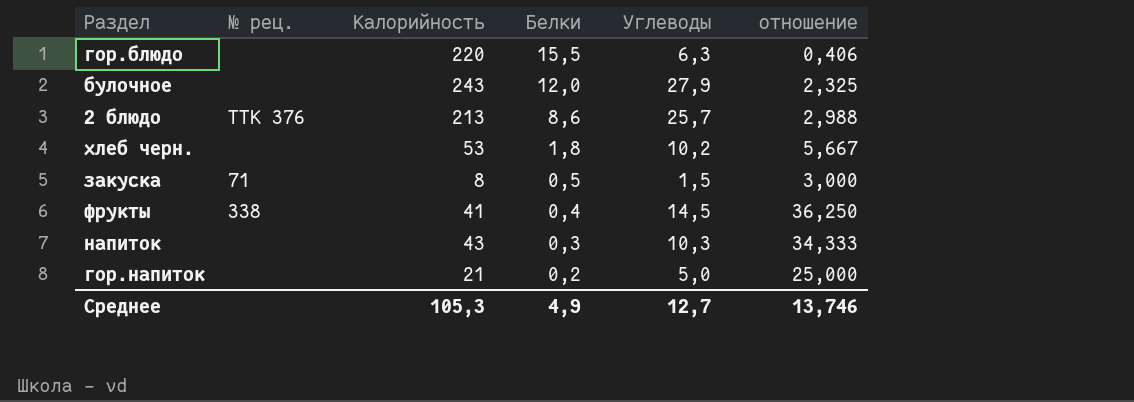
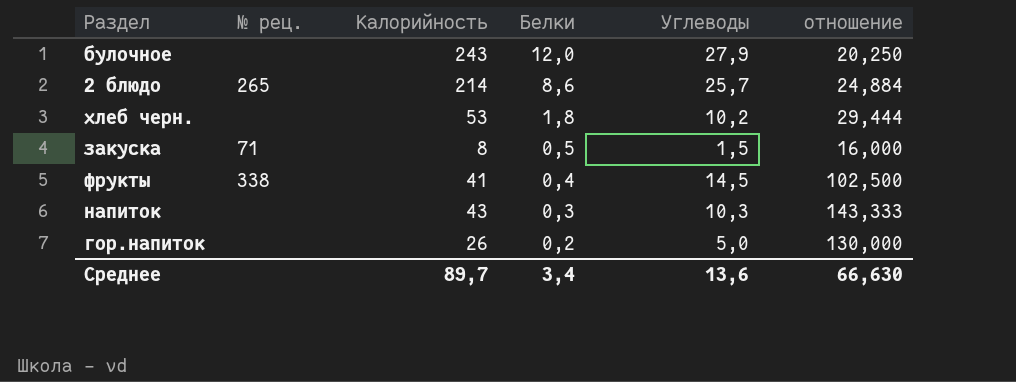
column отношение | formula: [Углеводы] / [Белки] -> [Калорийность] / [Белки]
row гор.блюдо: none | 220 | 15,5 | 6,3 | 0,406 -> none
2 блюдо | № рец.: ТТК 376 -> 265
2 блюдо | Калорийность: 213 -> 214
гор.напиток | Калорийность: 21 -> 26
Среднее | Калорийность: 105,3 -> 89,7
Среднее | Белки: 4,9 -> 3,4
Среднее | Углеводы: 12,7 -> 13,6
Среднее | отношение: 13,746 -> 66,630

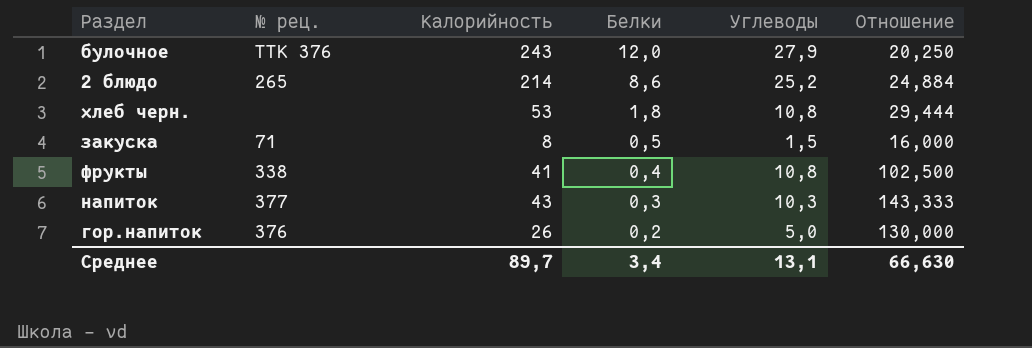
column name: отношение -> Отношение
булочное | № рец.: none -> ТТК 376
2 блюдо | Углеводы: 25,7 -> 25,2
хлеб черн. | Углеводы: 10,2 -> 10,8
фрукты | Углеводы: 14,5 -> 10,8
напиток | № рец.: none -> 377
гор.напиток | № рец.: none -> 376
Среднее | Углеводы: 13,6 -> 13,1

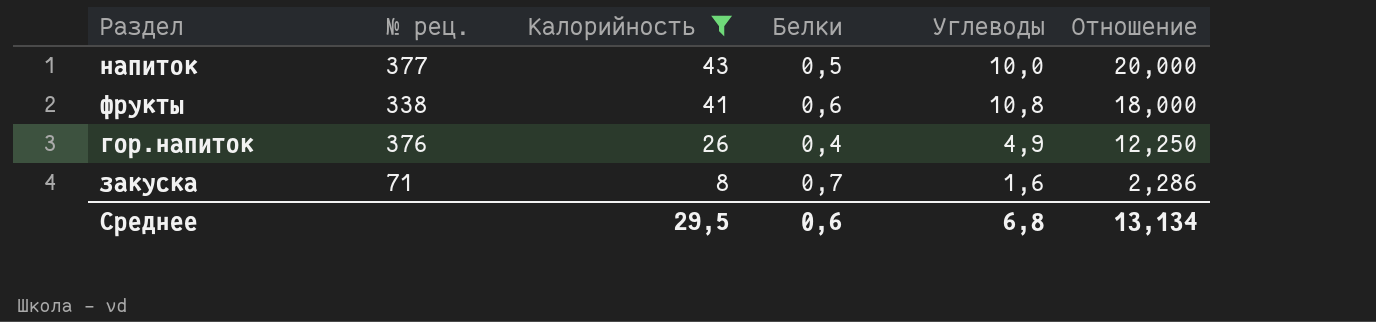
filter: none -> Калорийность <= 43
row order: Белки descending -> Калорийность descending
column Отношение | formula: [Калорийность] / [Белки] -> [Углеводы] / [Белки]
напиток | Белки: 0,3 -> 0,5
напиток | Углеводы: 10,3 -> 10,0
фрукты | Белки: 0,4 -> 0,6
гор.напиток | Белки: 0,2 -> 0,4
гор.напиток | Углеводы: 5,0 -> 4,9
закуска | Белки: 0,5 -> 0,7
закуска | Углеводы: 1,5 -> 1,6
Среднее | Калорийность: 89,7 -> 29,5
Среднее | Белки: 3,4 -> 0,6
Среднее | Углеводы: 13,1 -> 6,8
Среднее | Отношение: 66,630 -> 13,134

